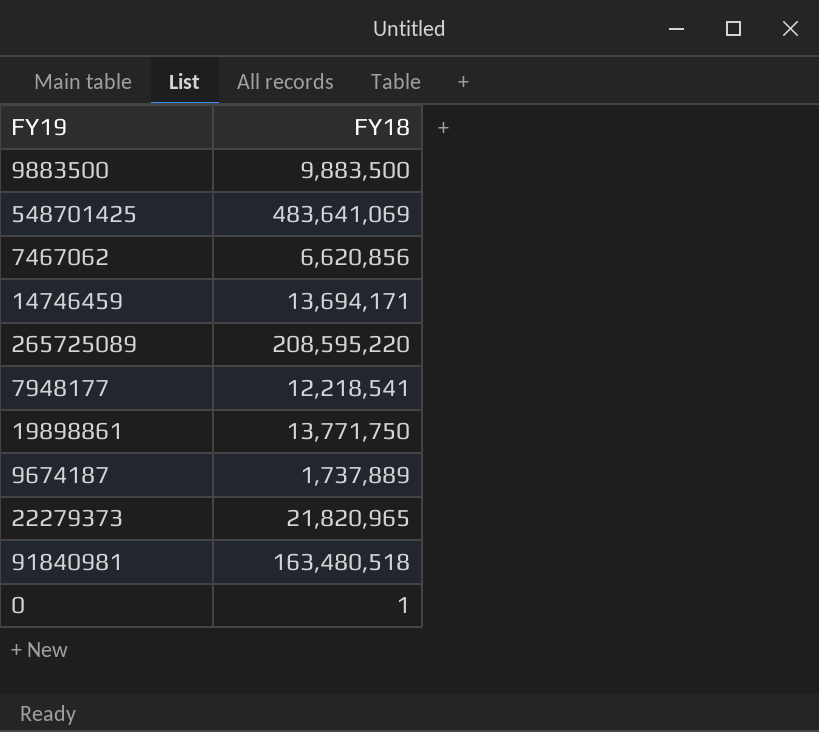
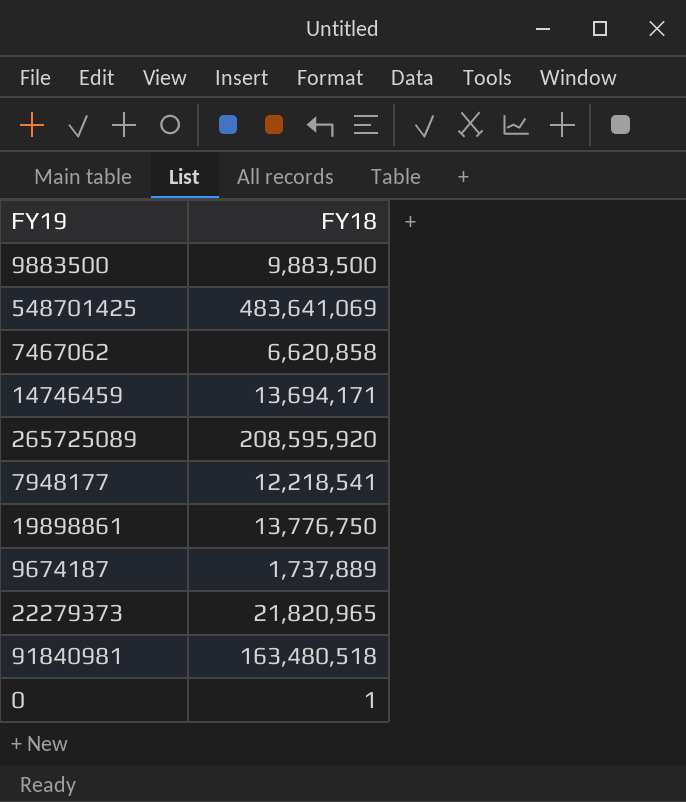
7467062 | FY18: 6,620,856 -> 6,620,858
265725089 | FY18: 208,595,220 -> 208,595,920
19898861 | FY18: 13,771,750 -> 13,776,750

